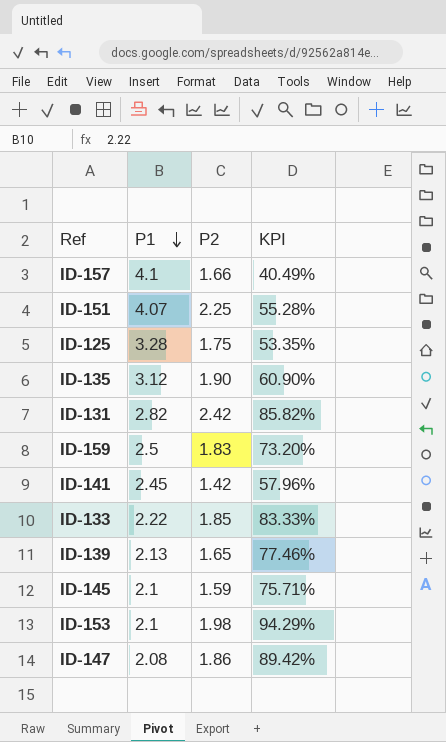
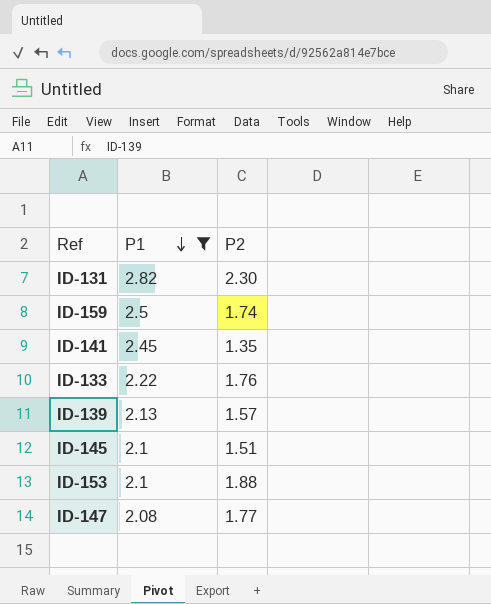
filter: none -> P1 <= 2.82
column KPI | formula: [P2] / [P1] -> none
ID-131 | P2: 2.42 -> 2.30
ID-159 | P2: 1.83 -> 1.74
ID-141 | P2: 1.42 -> 1.35
ID-133 | P2: 1.85 -> 1.76
ID-139 | P2: 1.65 -> 1.57
ID-145 | P2: 1.59 -> 1.51
ID-153 | P2: 1.98 -> 1.88
ID-147 | P2: 1.86 -> 1.77

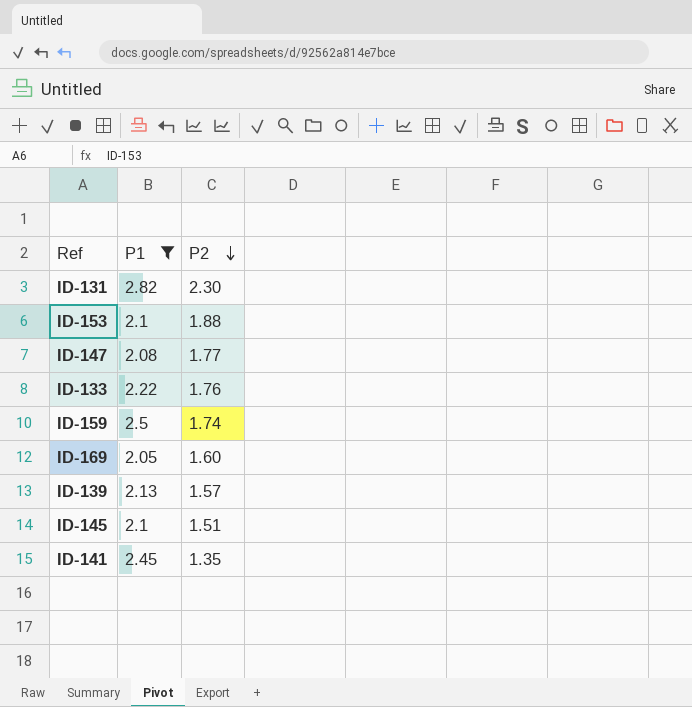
row order: P1 descending -> P2 descending
row ID-169: none -> 2.05 | 1.60

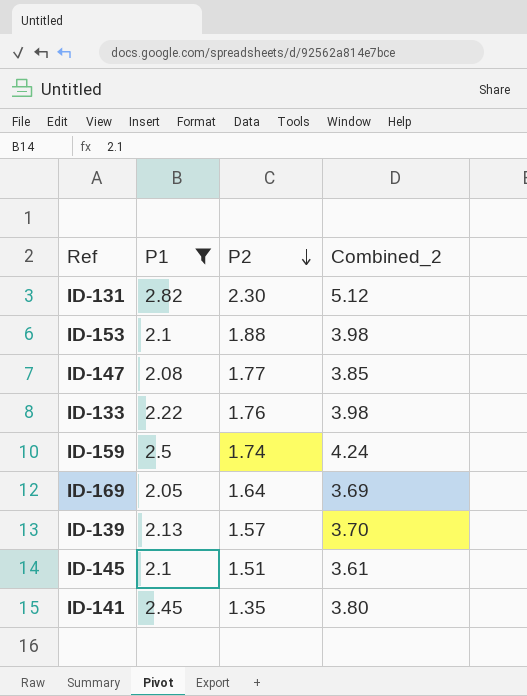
column Combined_2 | formula: none -> [P1] + [P2]
ID-169 | P2: 1.60 -> 1.64

